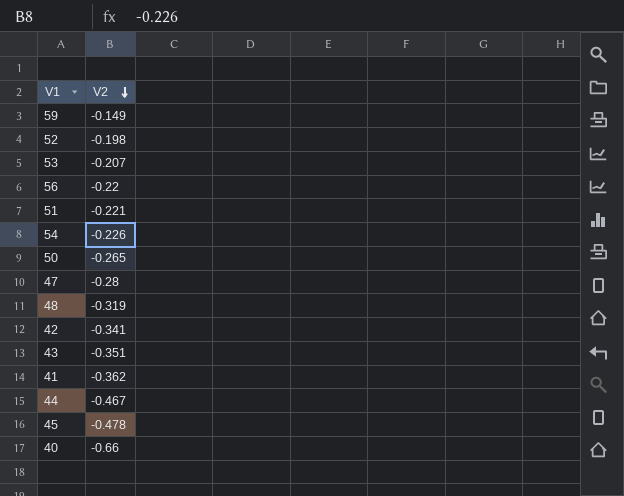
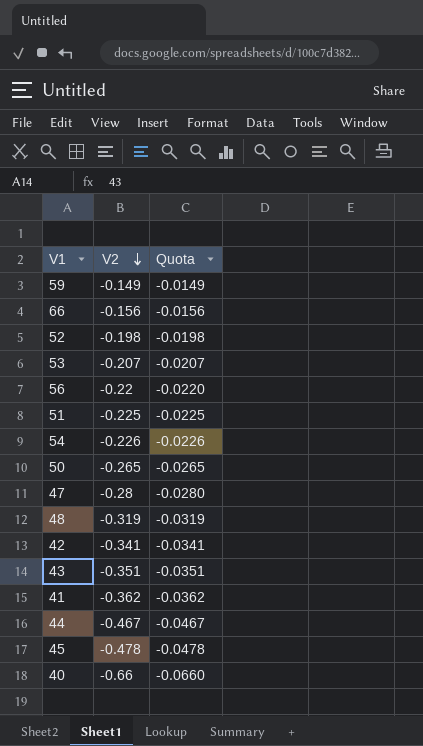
column Quota | formula: none -> [V2] * 0.1
row 66: none -> -0.156 | -0.0156
51 | V2: -0.221 -> -0.225

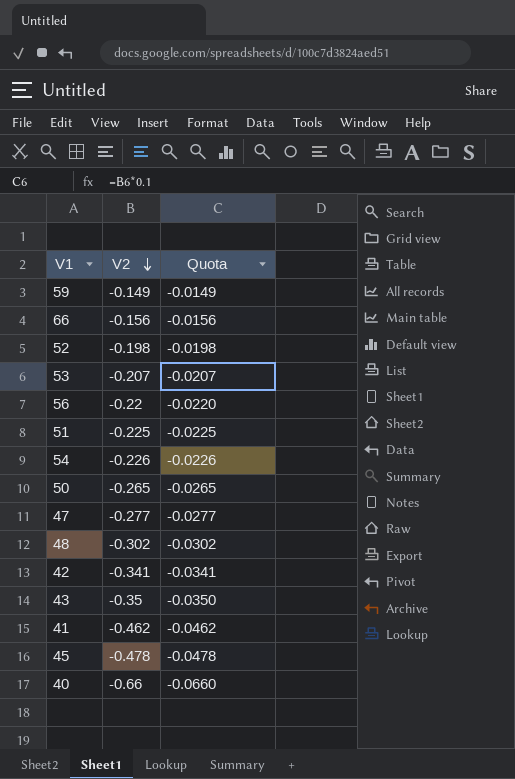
row 44: -0.467 | -0.0467 -> none
47 | V2: -0.28 -> -0.277
47 | Quota: -0.0280 -> -0.0277
48 | V2: -0.319 -> -0.302
48 | Quota: -0.0319 -> -0.0302
43 | V2: -0.351 -> -0.35
43 | Quota: -0.0351 -> -0.0350
41 | V2: -0.362 -> -0.462
41 | Quota: -0.0362 -> -0.0462

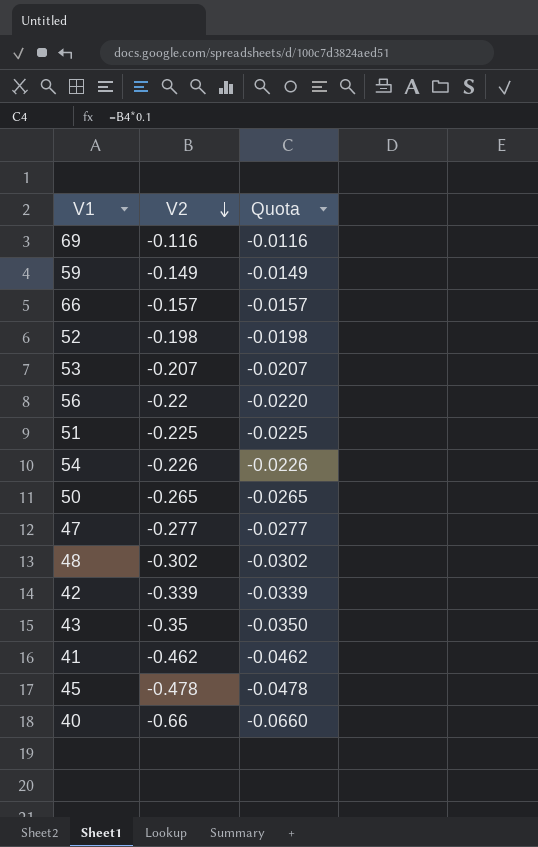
row 69: none -> -0.116 | -0.0116
66 | V2: -0.156 -> -0.157
66 | Quota: -0.0156 -> -0.0157
42 | V2: -0.341 -> -0.339
42 | Quota: -0.0341 -> -0.0339

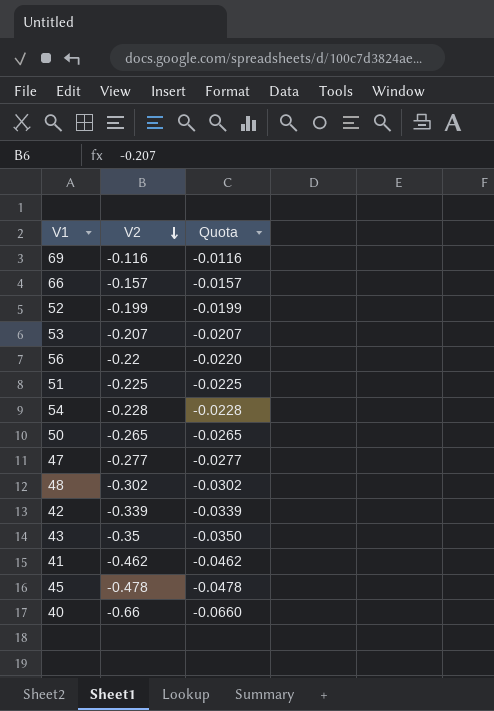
row 59: -0.149 | -0.0149 -> none
52 | V2: -0.198 -> -0.199
52 | Quota: -0.0198 -> -0.0199
54 | V2: -0.226 -> -0.228
54 | Quota: -0.0226 -> -0.0228

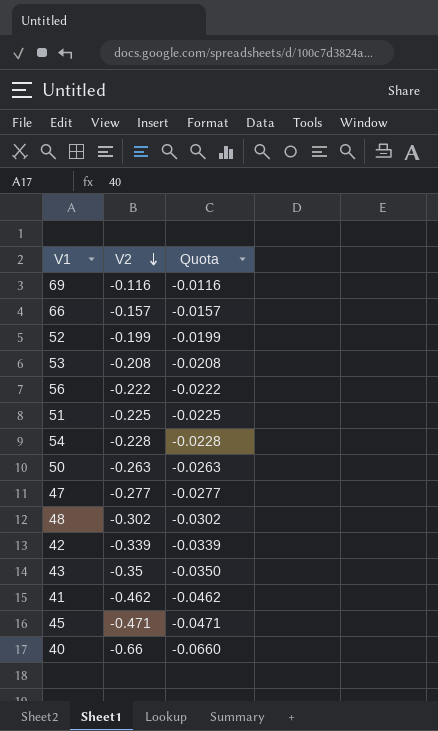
53 | V2: -0.207 -> -0.208
53 | Quota: -0.0207 -> -0.0208
56 | V2: -0.22 -> -0.222
56 | Quota: -0.0220 -> -0.0222
50 | V2: -0.265 -> -0.263
50 | Quota: -0.0265 -> -0.0263
45 | V2: -0.478 -> -0.471
45 | Quota: -0.0478 -> -0.0471

